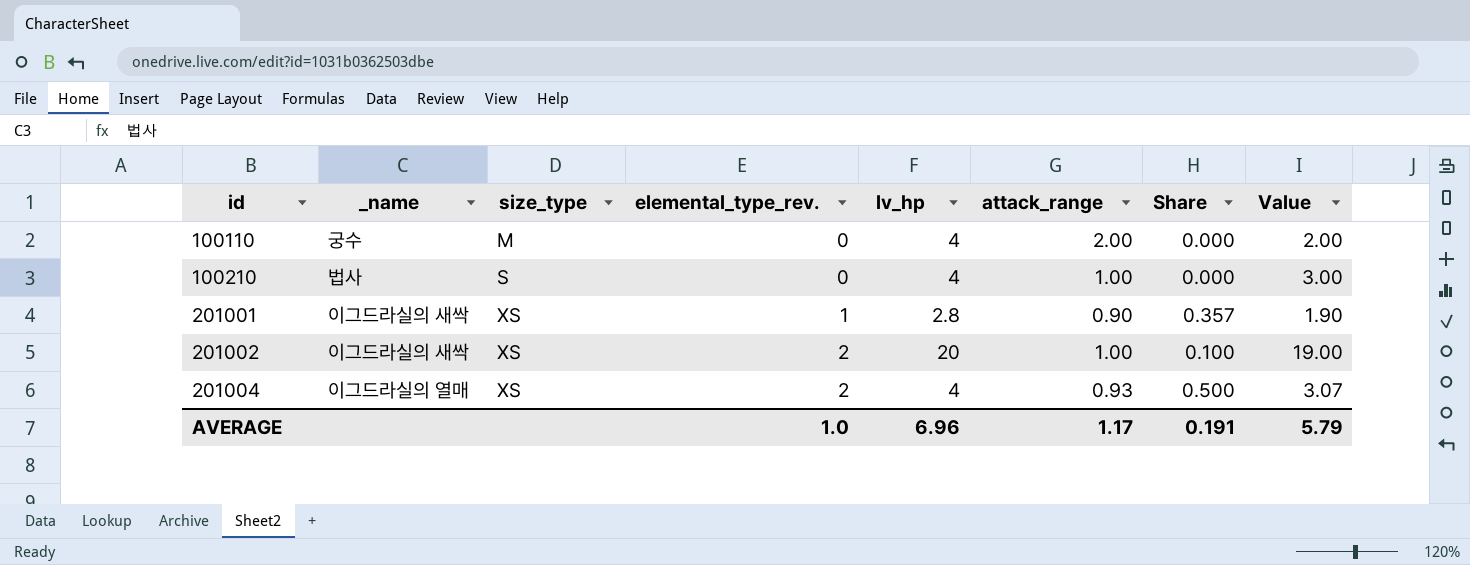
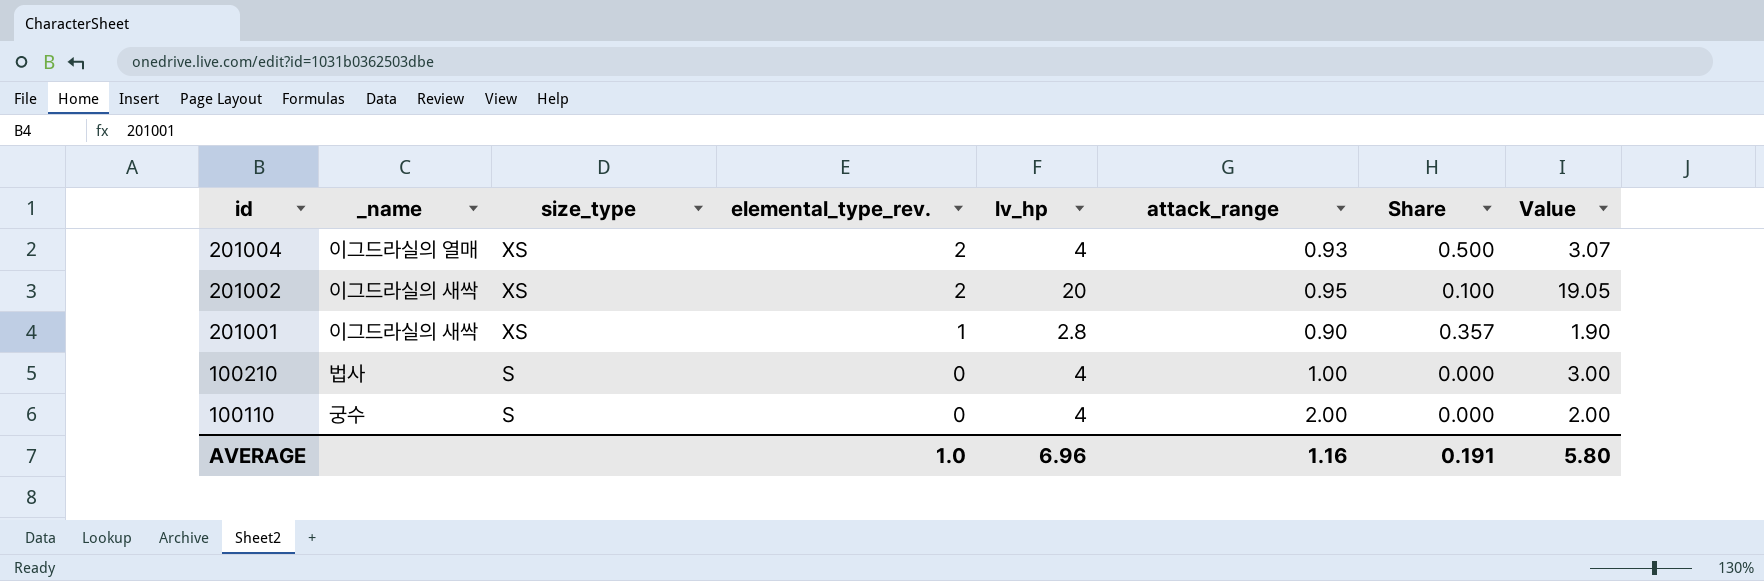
row order: id ascending -> id descending
201002 | attack_range: 1.00 -> 0.95
201002 | Value: 19.00 -> 19.05
100110 | size_type: M -> S
AVERAGE | attack_range: 1.17 -> 1.16
AVERAGE | Value: 5.79 -> 5.80

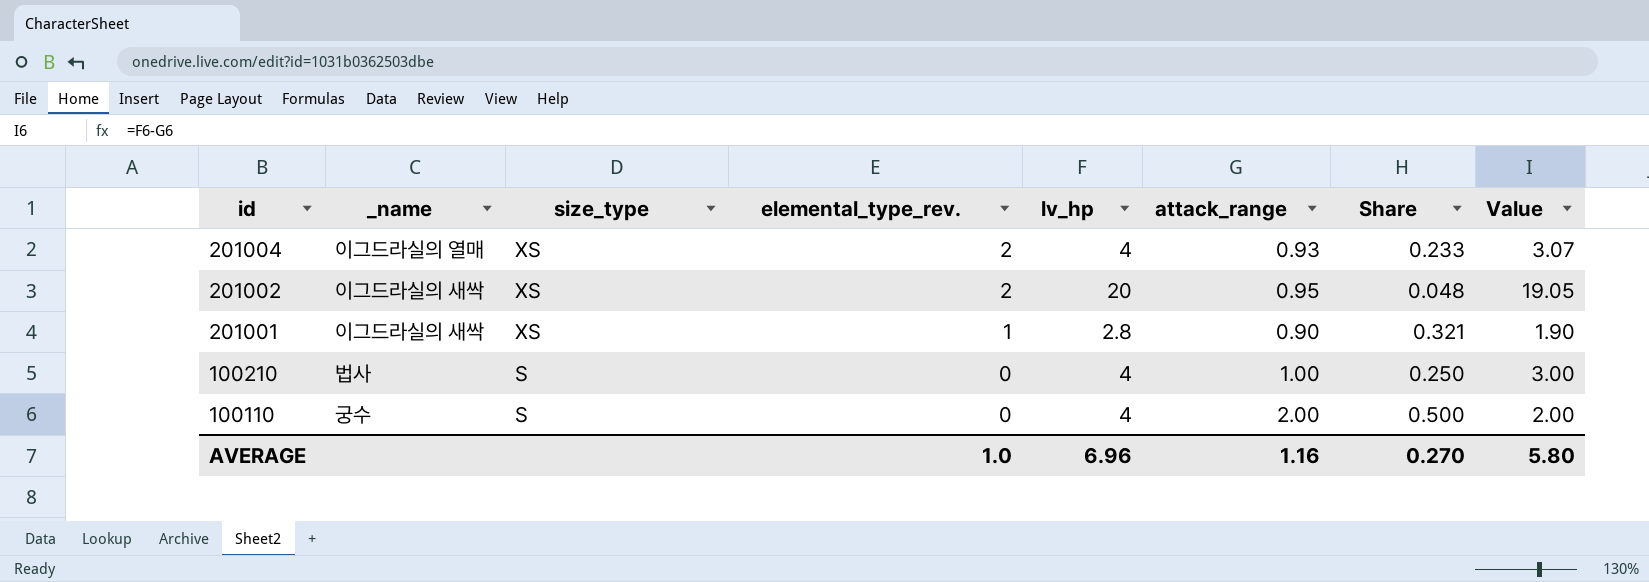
column Share | formula: [elemental_type_rev.] / [lv_hp] -> [attack_range] / [lv_hp]
AVERAGE | Share: 0.191 -> 0.270

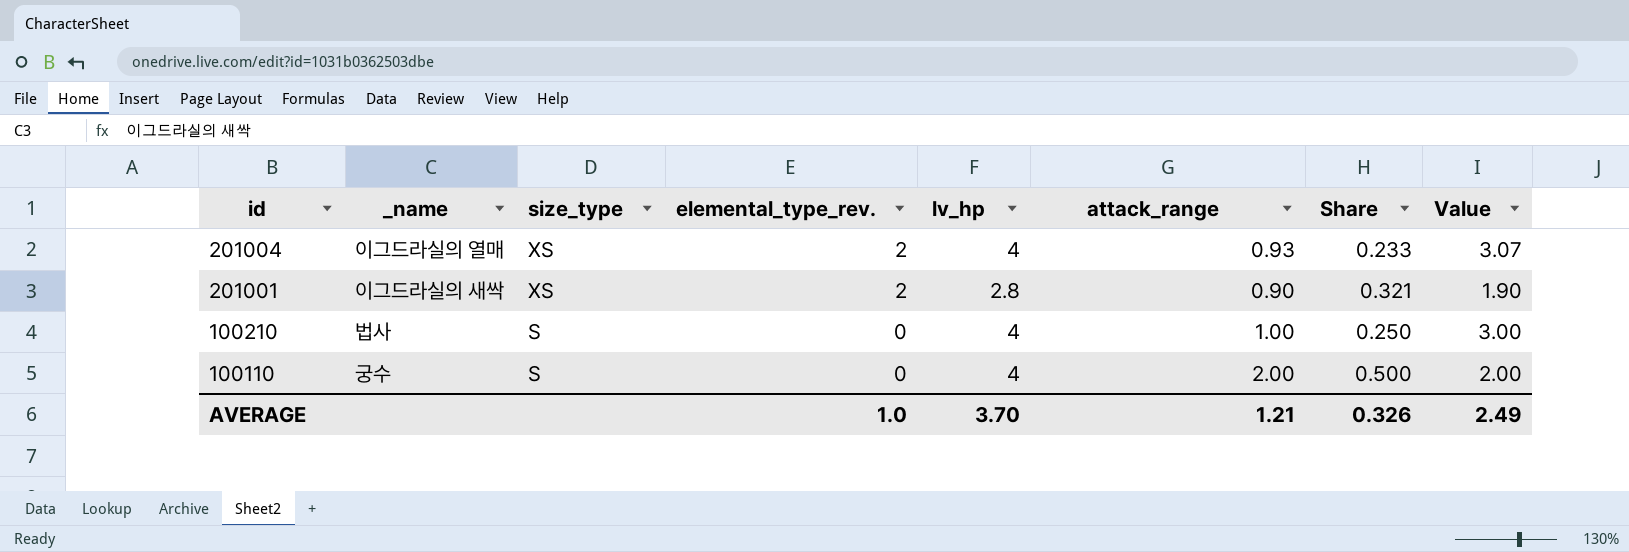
row 201002: 이그드라실의 새싹 | XS | 2 | 20 | 0.95 | 0.048 | 19.05 -> none
201001 | elemental_type_rev.: 1 -> 2
AVERAGE | lv_hp: 6.96 -> 3.70
AVERAGE | attack_range: 1.16 -> 1.21
AVERAGE | Share: 0.270 -> 0.326
AVERAGE | Value: 5.80 -> 2.49

